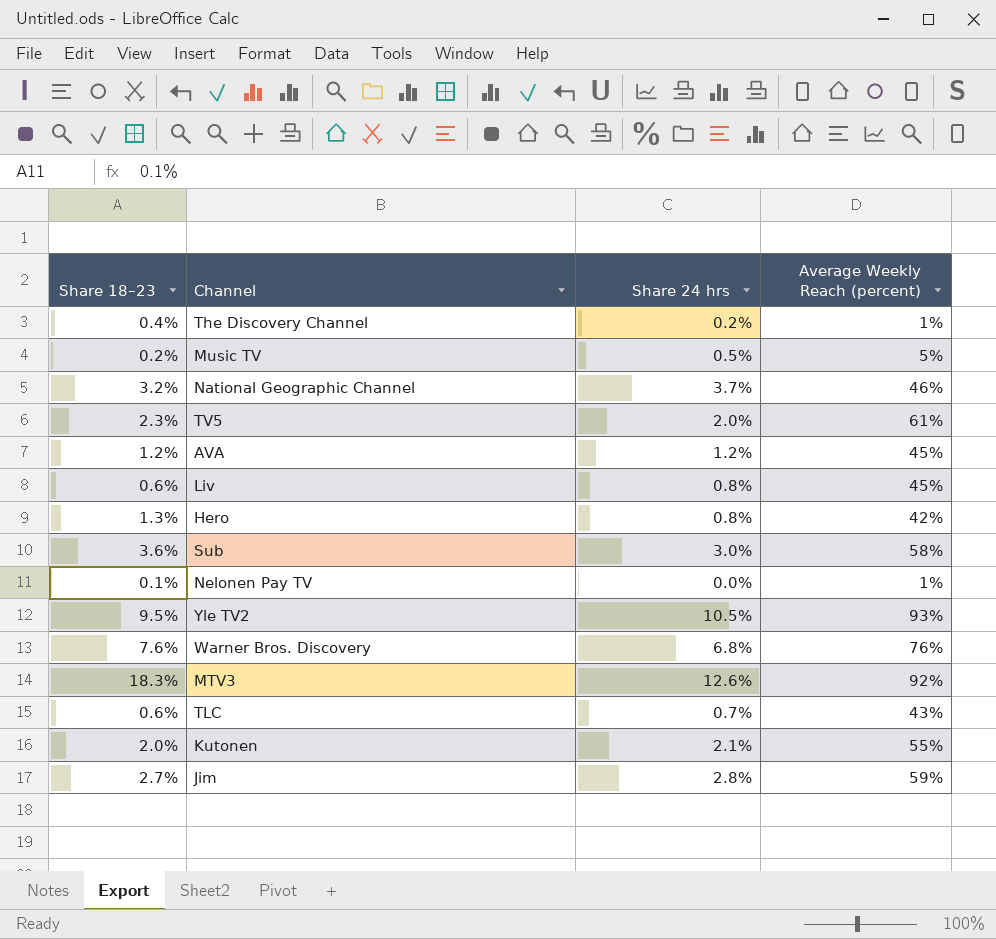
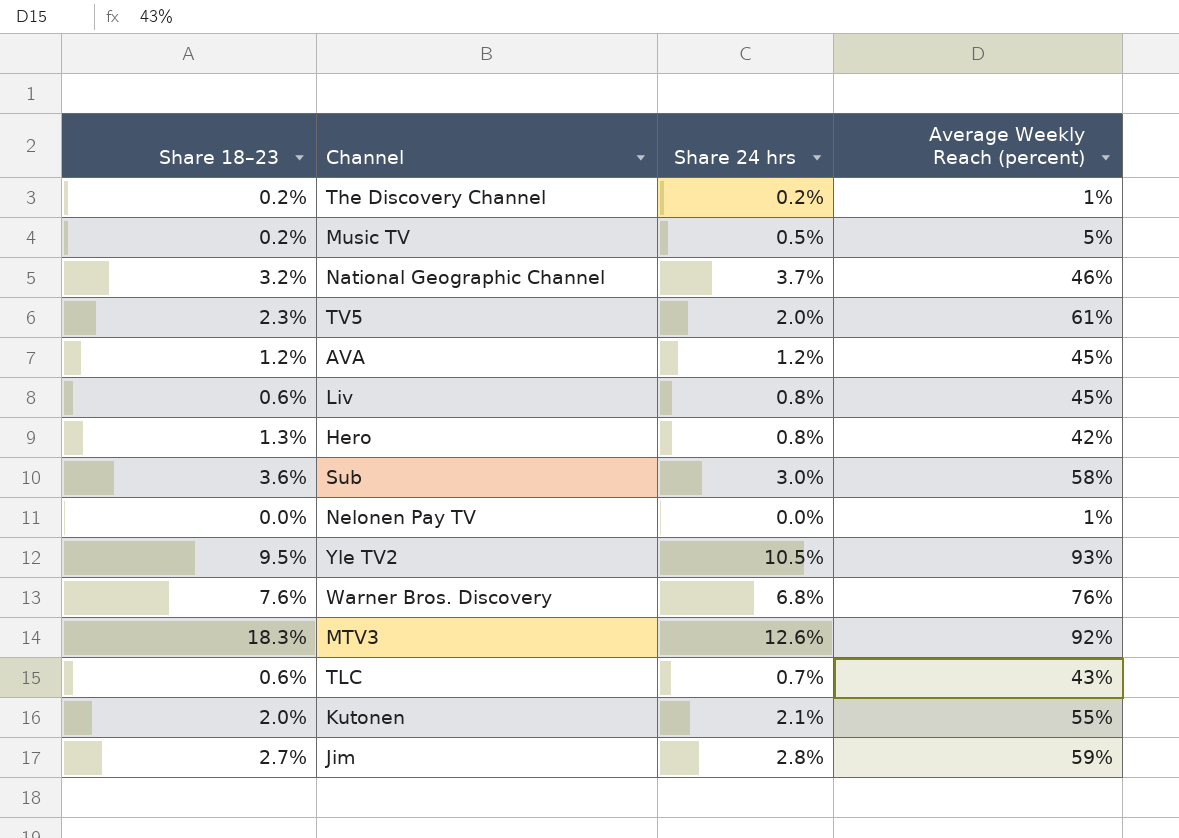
The Discovery Channel | Share 18–23: 0.4% -> 0.2%
Nelonen Pay TV | Share 18–23: 0.1% -> 0.0%

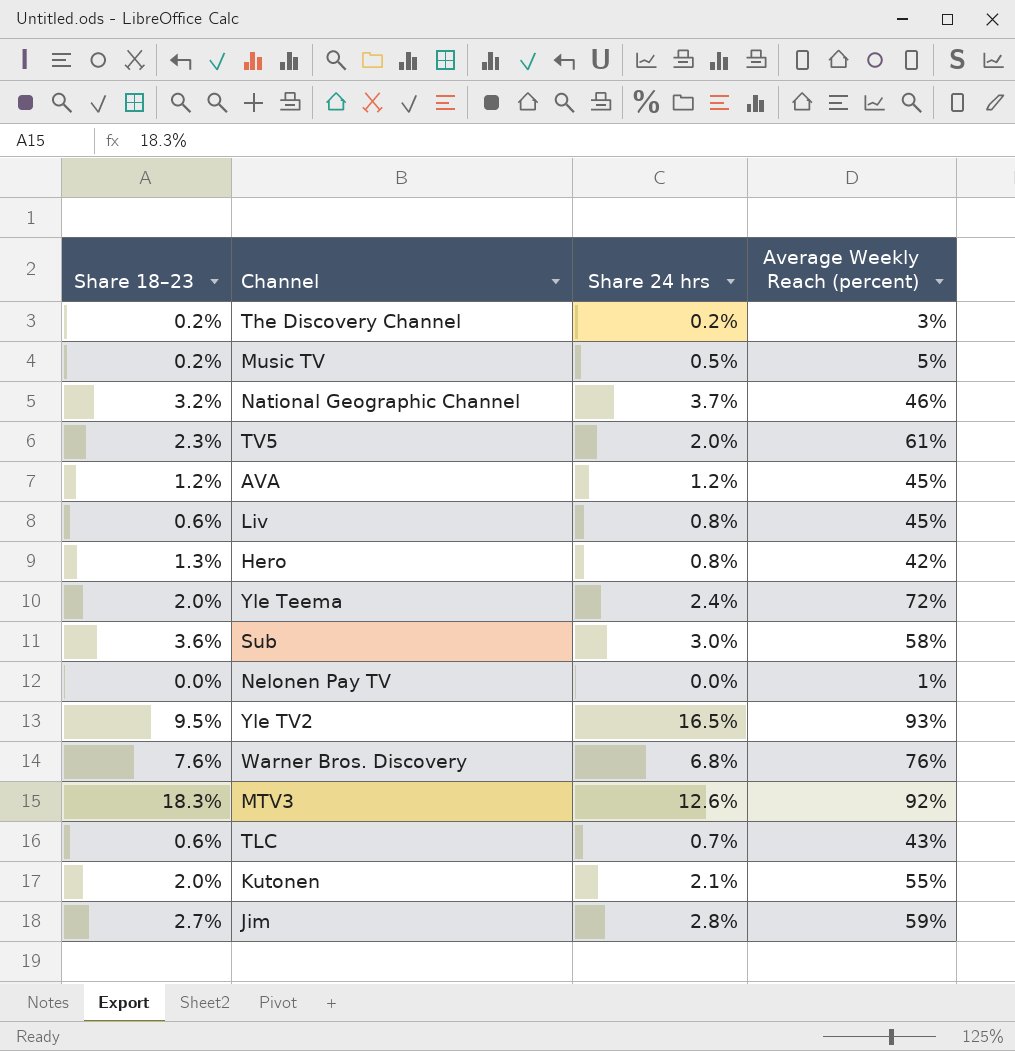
The Discovery Channel | Average Weekly Reach (percent): 1% -> 3%
row Yle Teema: none -> 2.0% | 2.4% | 72%
Yle TV2 | Share 24 hrs: 10.5% -> 16.5%

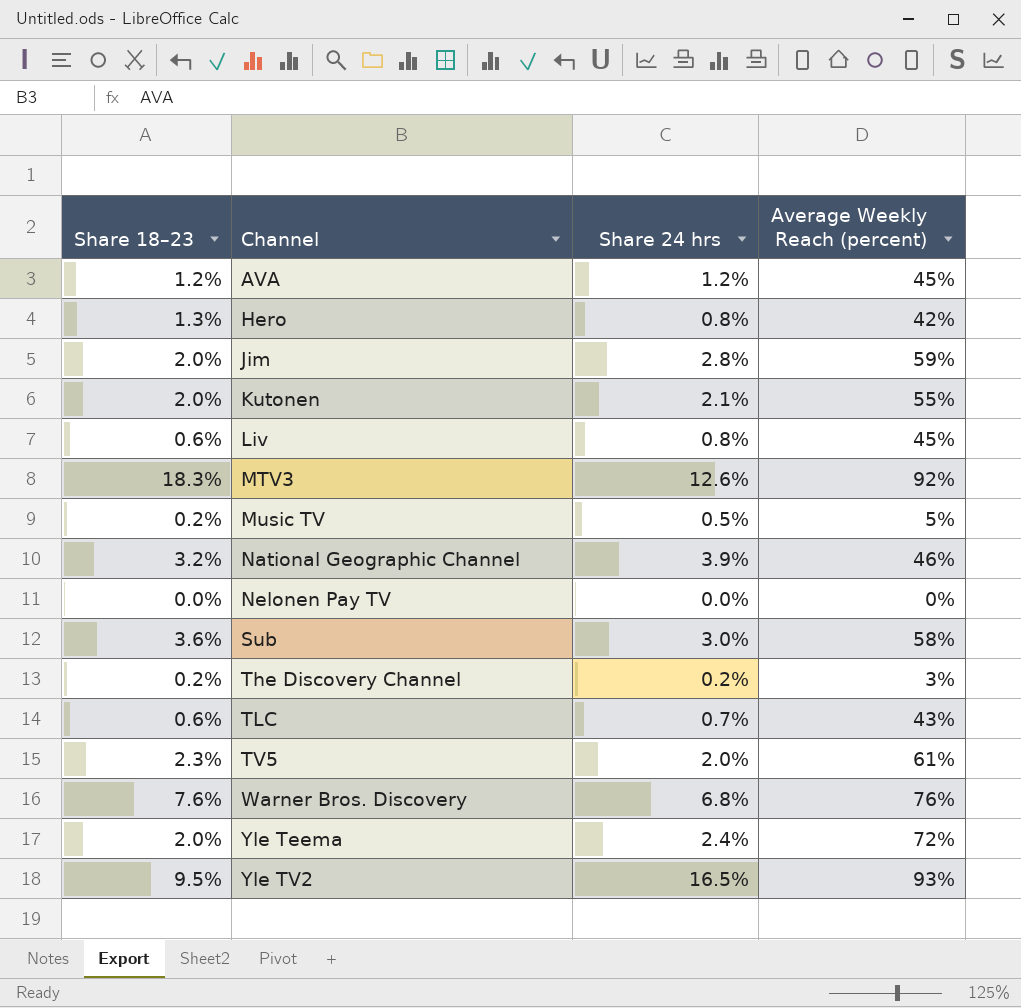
row order: none -> Channel ascending
Jim | Share 18–23: 2.7% -> 2.0%
National Geographic Channel | Share 24 hrs: 3.7% -> 3.9%
Nelonen Pay TV | Average Weekly Reach (percent): 1% -> 0%

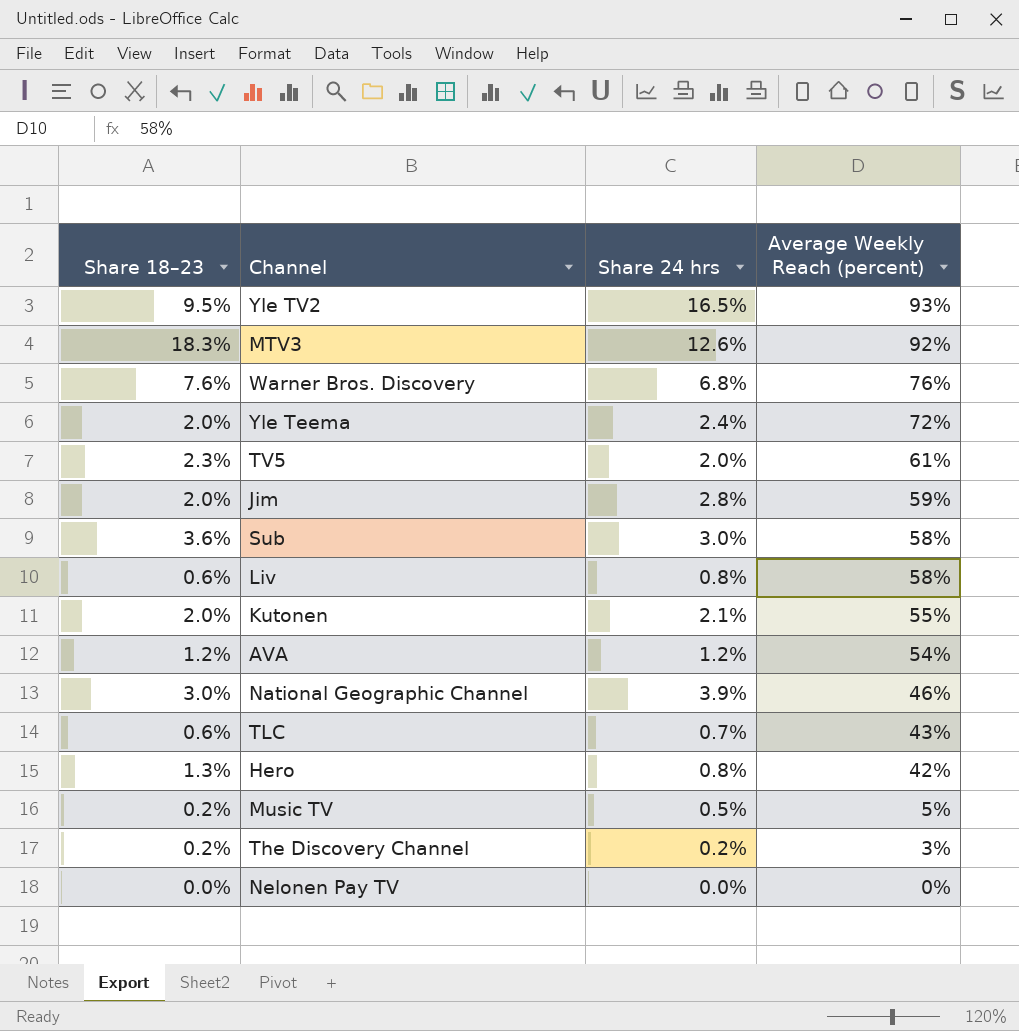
row order: Channel ascending -> Average Weekly Reach (percent) descending
Liv | Average Weekly Reach (percent): 45% -> 58%
AVA | Average Weekly Reach (percent): 45% -> 54%
National Geographic Channel | Share 18–23: 3.2% -> 3.0%

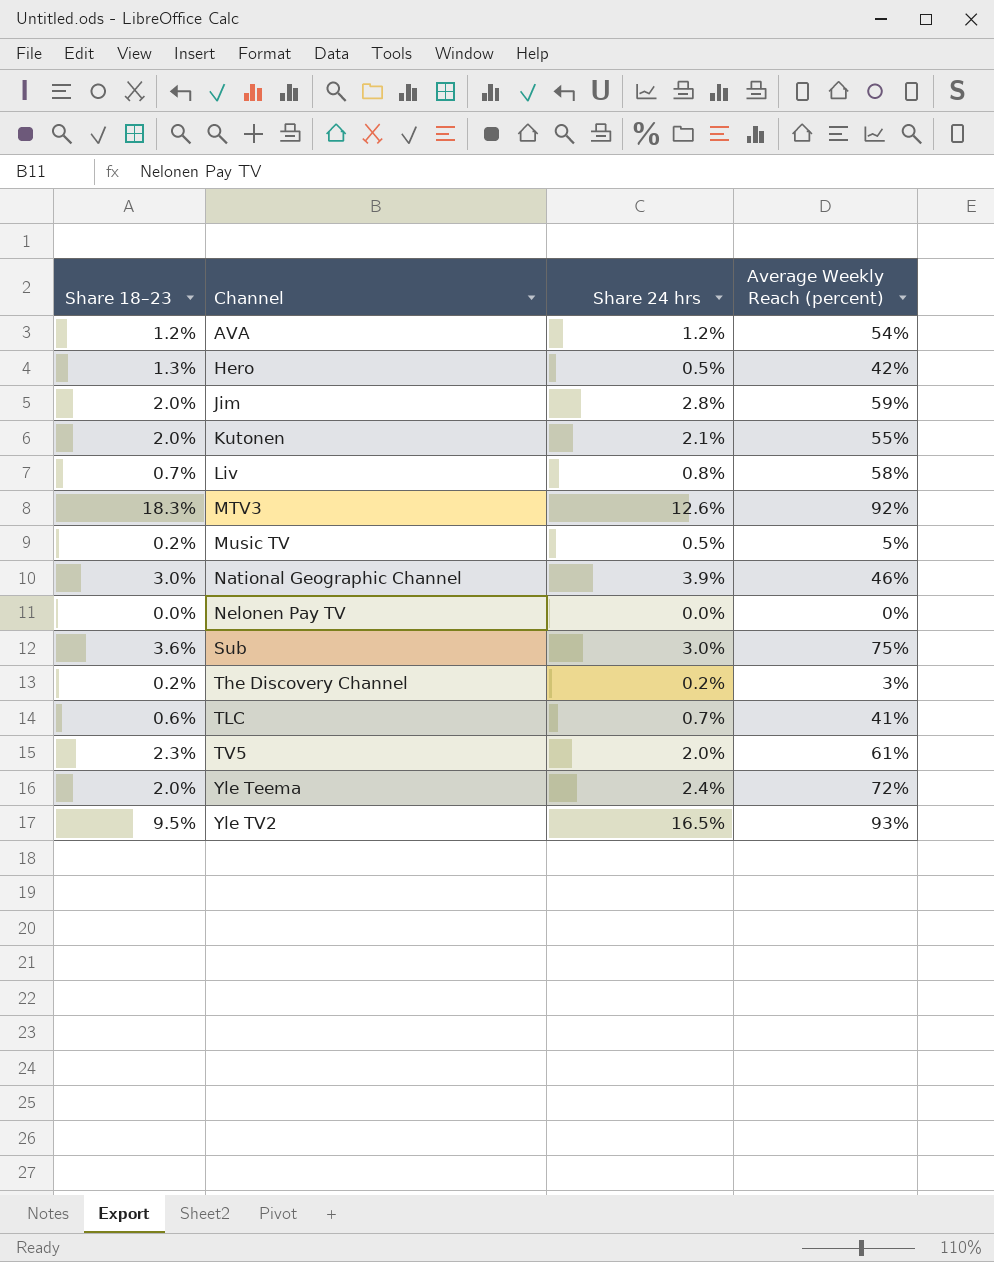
row order: Average Weekly Reach (percent) descending -> Channel ascending
row Warner Bros. Discovery: 7.6% | 6.8% | 76% -> none
Hero | Share 24 hrs: 0.8% -> 0.5%
Liv | Share 18–23: 0.6% -> 0.7%
Sub | Average Weekly Reach (percent): 58% -> 75%
TLC | Average Weekly Reach (percent): 43% -> 41%

